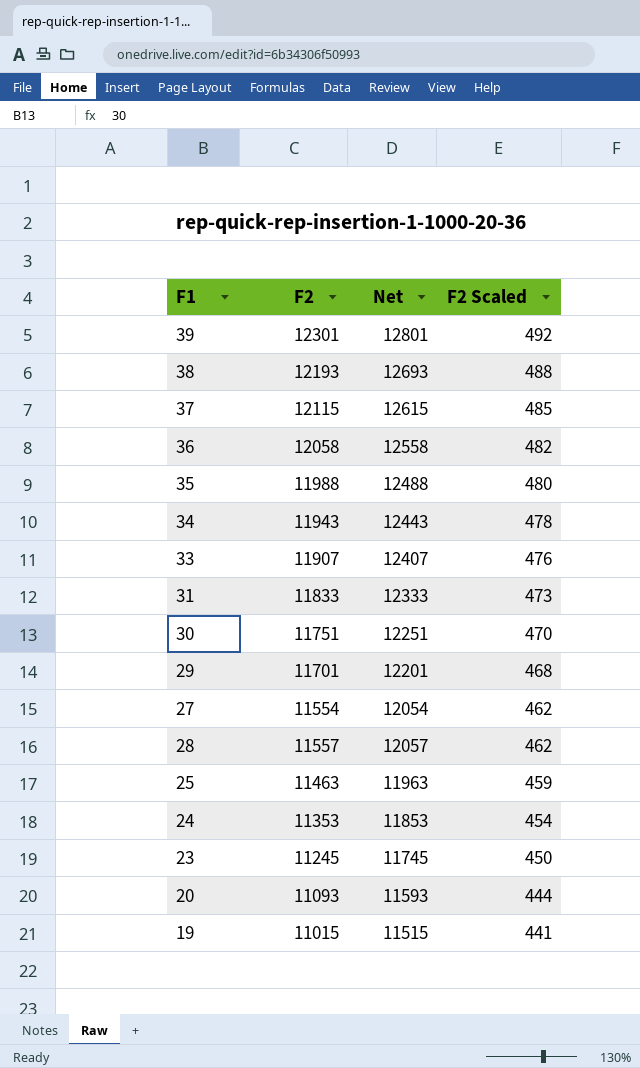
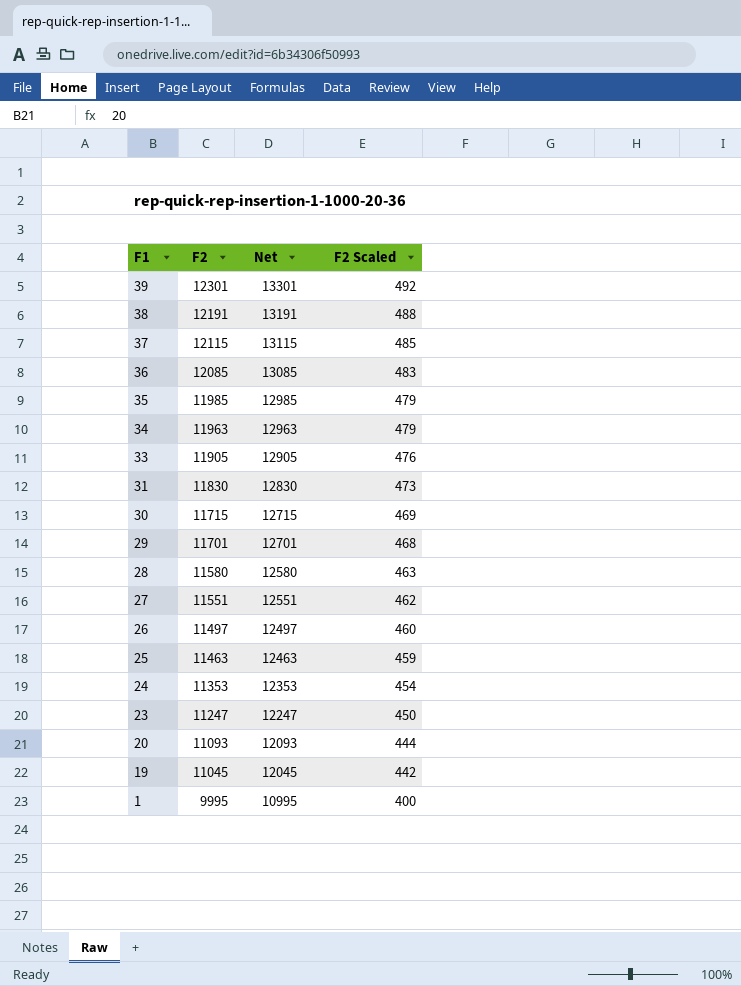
row order: F2 Scaled descending -> F1 descending
column Net | formula: [F2] + 500 -> [F2] + 1000
38 | F2: 12193 -> 12191
36 | F2: 12058 -> 12085
36 | F2 Scaled: 482 -> 483
35 | F2: 11988 -> 11985
35 | F2 Scaled: 480 -> 479
34 | F2: 11943 -> 11963
34 | F2 Scaled: 478 -> 479
33 | F2: 11907 -> 11905
31 | F2: 11833 -> 11830
30 | F2: 11751 -> 11715
30 | F2 Scaled: 470 -> 469
28 | F2: 11557 -> 11580
28 | F2 Scaled: 462 -> 463
27 | F2: 11554 -> 11551
row 26: none -> 11497 | 12497 | 460
23 | F2: 11245 -> 11247
19 | F2: 11015 -> 11045
19 | F2 Scaled: 441 -> 442
row 1: none -> 9995 | 10995 | 400

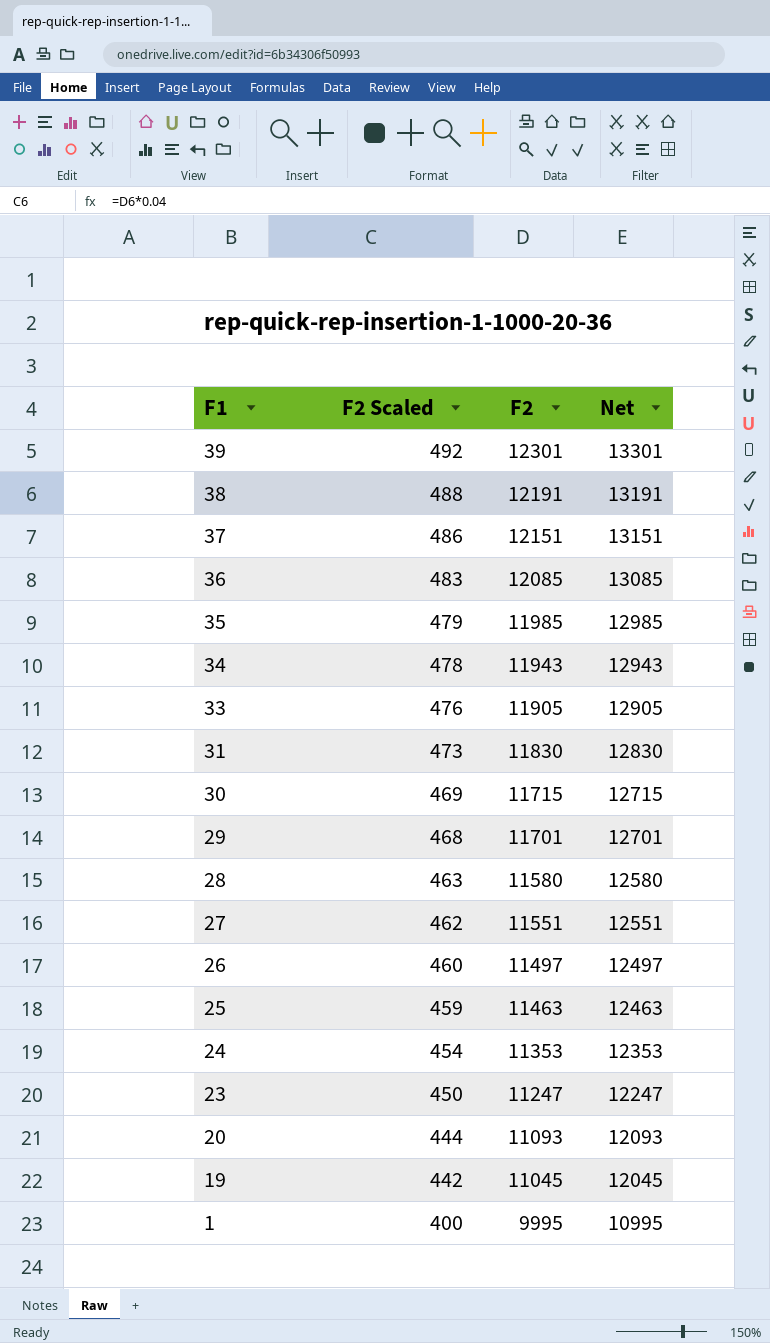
column F2 Scaled | position: 4 -> 2
37 | F2 Scaled: 485 -> 486
37 | F2: 12115 -> 12151
37 | Net: 13115 -> 13151
34 | F2 Scaled: 479 -> 478
34 | F2: 11963 -> 11943
34 | Net: 12963 -> 12943

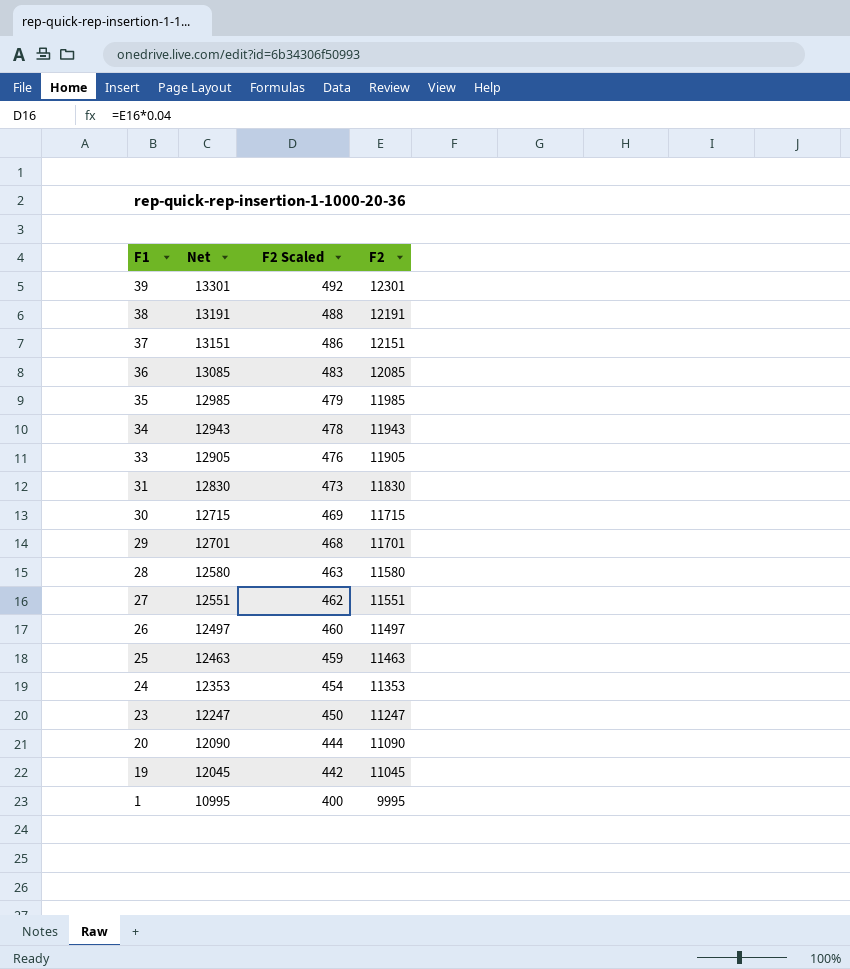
column Net | position: 4 -> 2
20 | Net: 12093 -> 12090
20 | F2: 11093 -> 11090

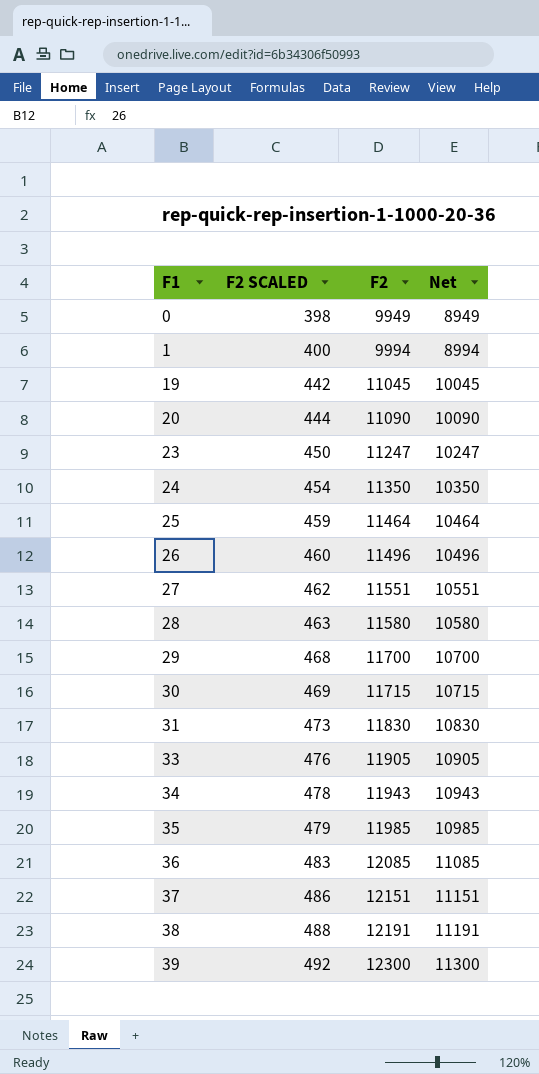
row order: F1 descending -> F1 ascending
column name: F2 Scaled -> F2 SCALED
column Net | formula: [F2] + 1000 -> [F2] - 1000
column Net | position: 2 -> 4
row 0: none -> 398 | 9949 | 8949
1 | F2: 9995 -> 9994
24 | F2: 11353 -> 11350
25 | F2: 11463 -> 11464
26 | F2: 11497 -> 11496
29 | F2: 11701 -> 11700
39 | F2: 12301 -> 12300

